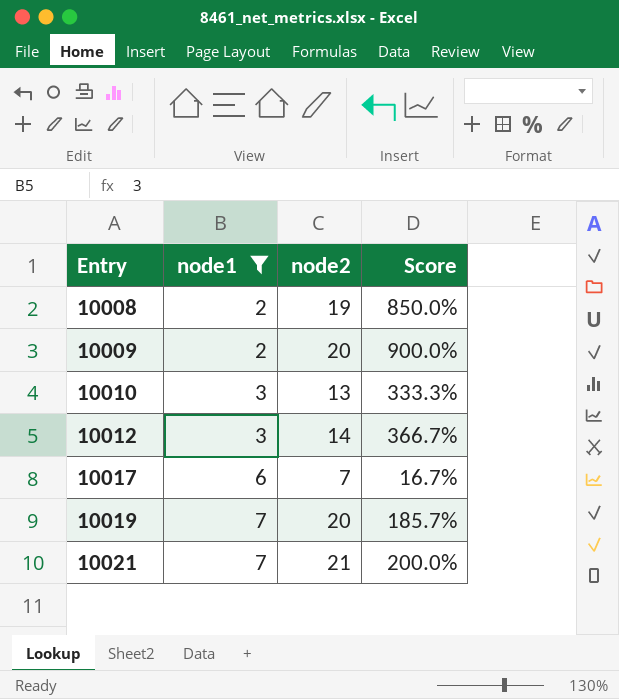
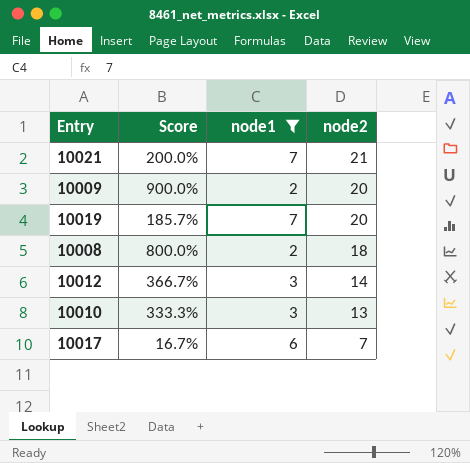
row order: Entry ascending -> node2 descending
column Score | position: 4 -> 2
10008 | Score: 850.0% -> 800.0%
10008 | node2: 19 -> 18

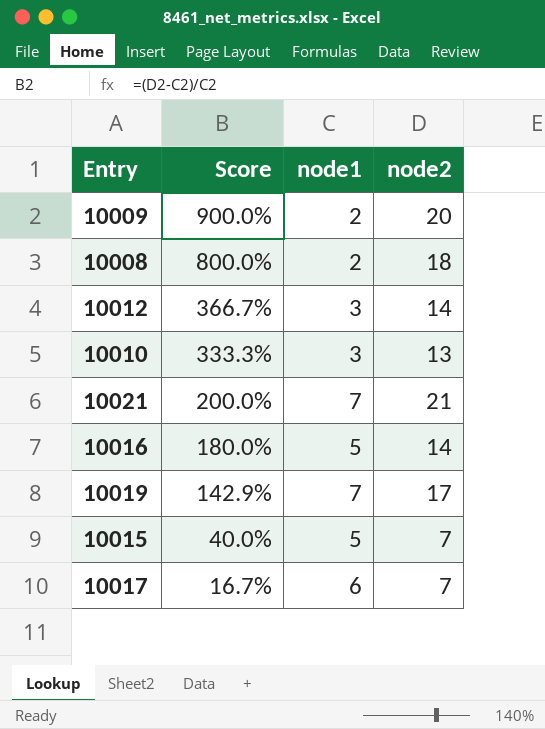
filter: node1 != 5 -> none
row order: node2 descending -> Score descending
10019 | Score: 185.7% -> 142.9%
10019 | node2: 20 -> 17

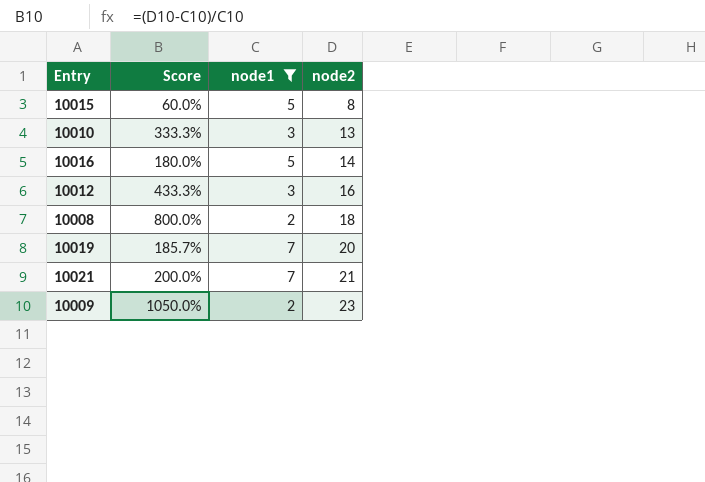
filter: none -> node1 != 6
row order: Score descending -> node2 ascending
10015 | Score: 40.0% -> 60.0%
10015 | node2: 7 -> 8
10012 | Score: 366.7% -> 433.3%
10012 | node2: 14 -> 16
10019 | Score: 142.9% -> 185.7%
10019 | node2: 17 -> 20
10009 | Score: 900.0% -> 1050.0%
10009 | node2: 20 -> 23

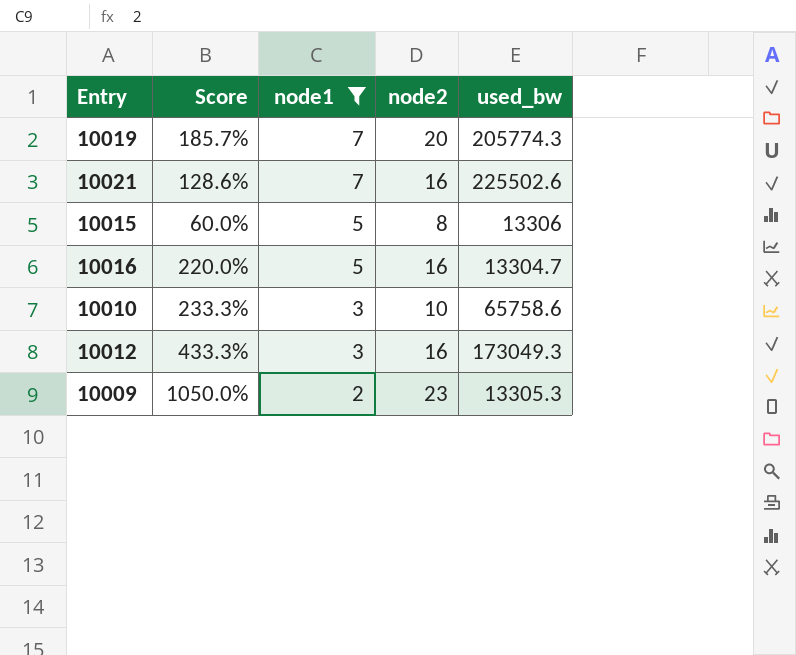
row order: node2 ascending -> node1 descending
column used_bw | position: none -> 5
row 10008: 800.0% | 2 | 18 -> none
10021 | Score: 200.0% -> 128.6%
10021 | node2: 21 -> 16
10016 | Score: 180.0% -> 220.0%
10016 | node2: 14 -> 16
10010 | Score: 333.3% -> 233.3%
10010 | node2: 13 -> 10

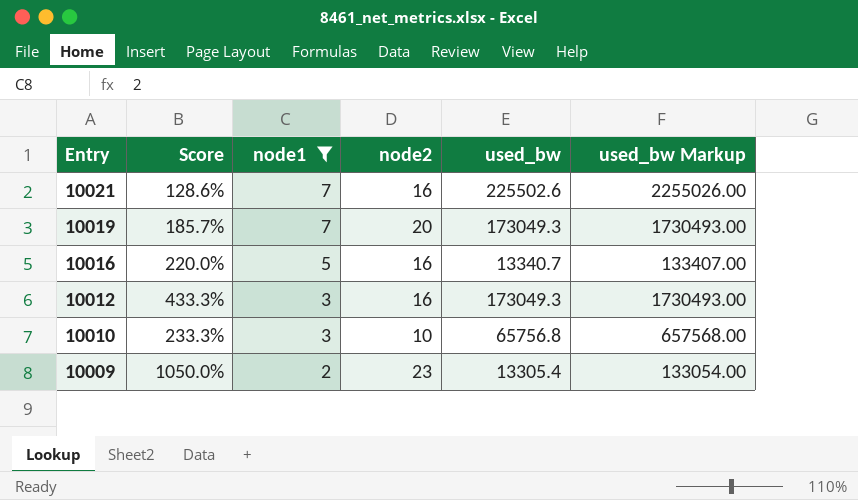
row order: node1 descending -> Entry descending
column used_bw Markup | formula: none -> [used_bw] * 10
row 10015: 60.0% | 5 | 8 | 13306 -> none
10019 | used_bw: 205774.3 -> 173049.3
10016 | used_bw: 13304.7 -> 13340.7
10010 | used_bw: 65758.6 -> 65756.8
10009 | used_bw: 13305.3 -> 13305.4

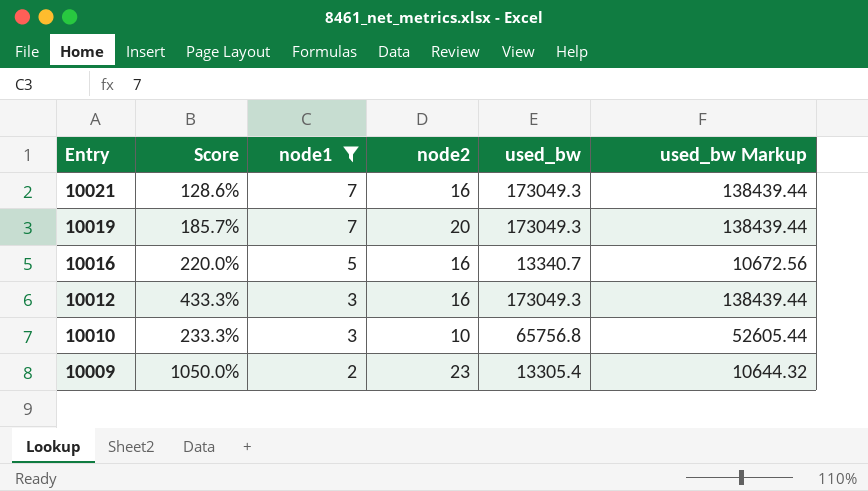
column used_bw Markup | formula: [used_bw] * 10 -> [used_bw] * 0.8
10021 | used_bw: 225502.6 -> 173049.3

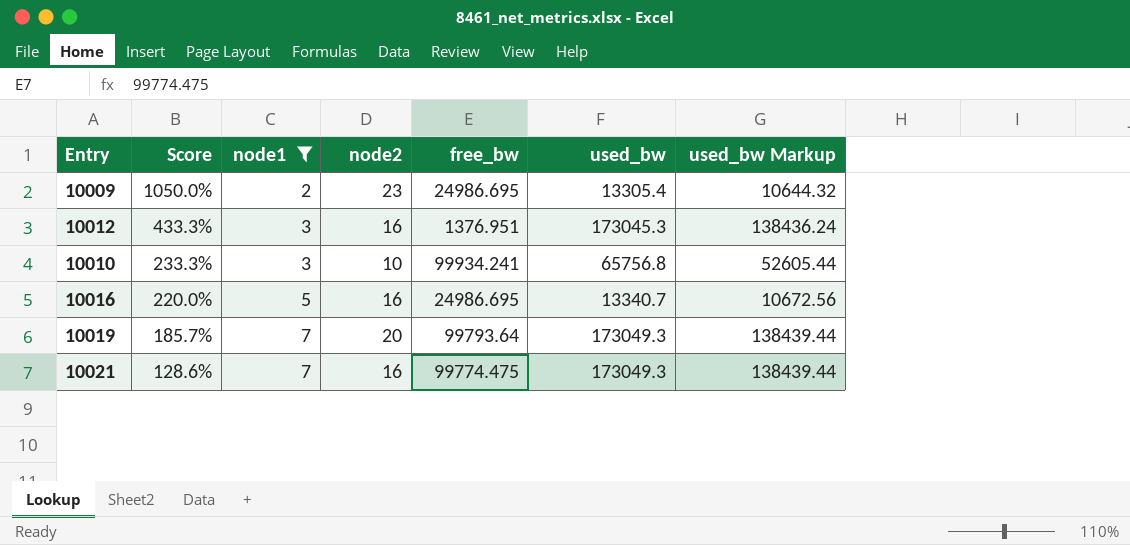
row order: Entry descending -> Score descending
column free_bw | position: none -> 5
10012 | used_bw: 173049.3 -> 173045.3
10012 | used_bw Markup: 138439.44 -> 138436.24

